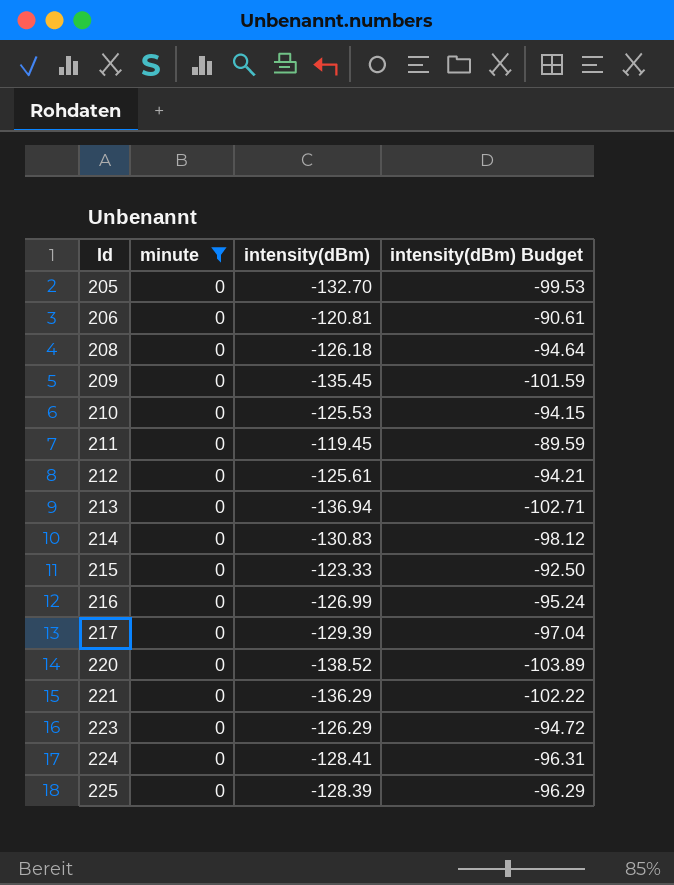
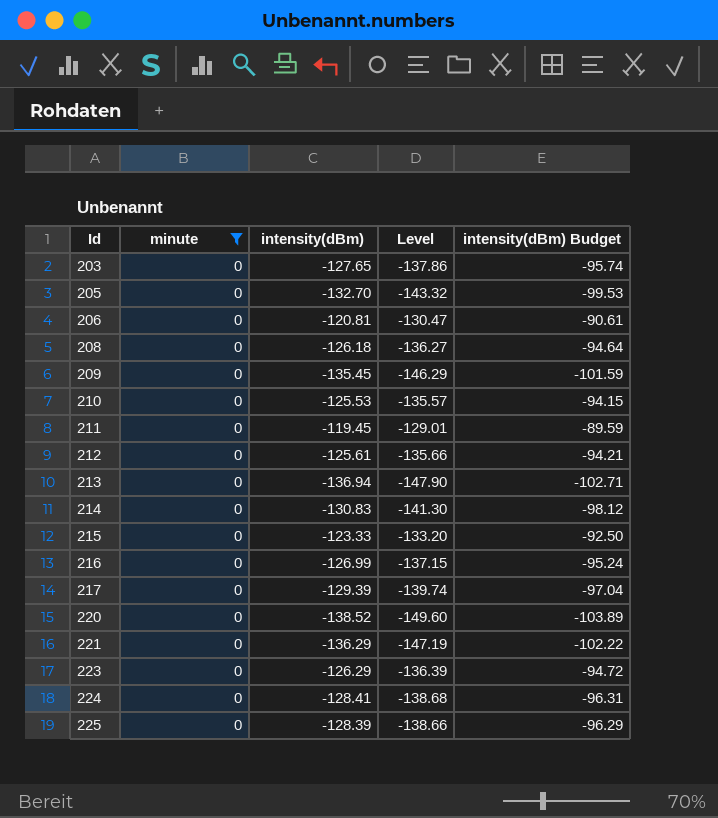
column Level | formula: none -> [intensity(dBm)] * 1.08
row 203: none -> 0 | -127.65 | -137.86 | -95.74

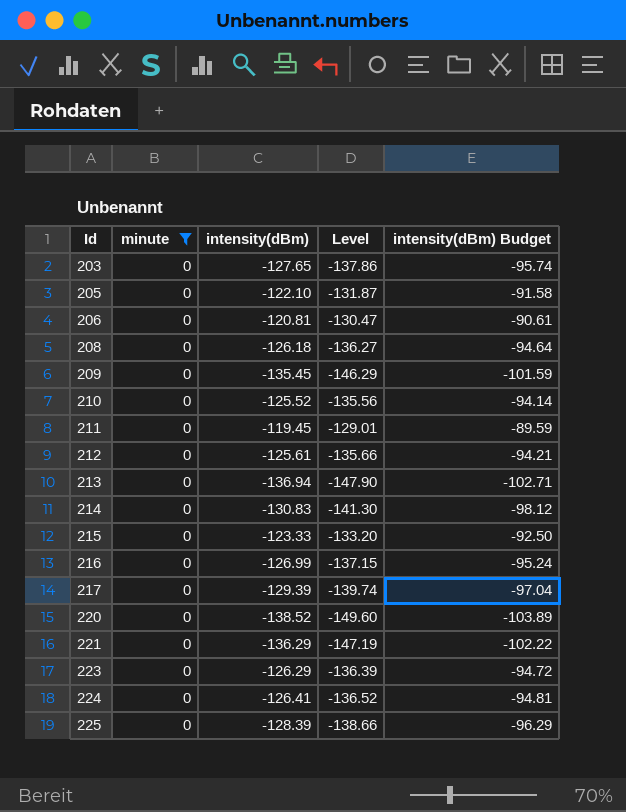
205 | intensity(dBm): -132.70 -> -122.10
205 | Level: -143.32 -> -131.87
205 | intensity(dBm) Budget: -99.53 -> -91.58
210 | intensity(dBm): -125.53 -> -125.52
210 | Level: -135.57 -> -135.56
210 | intensity(dBm) Budget: -94.15 -> -94.14
224 | intensity(dBm): -128.41 -> -126.41
224 | Level: -138.68 -> -136.52
224 | intensity(dBm) Budget: -96.31 -> -94.81

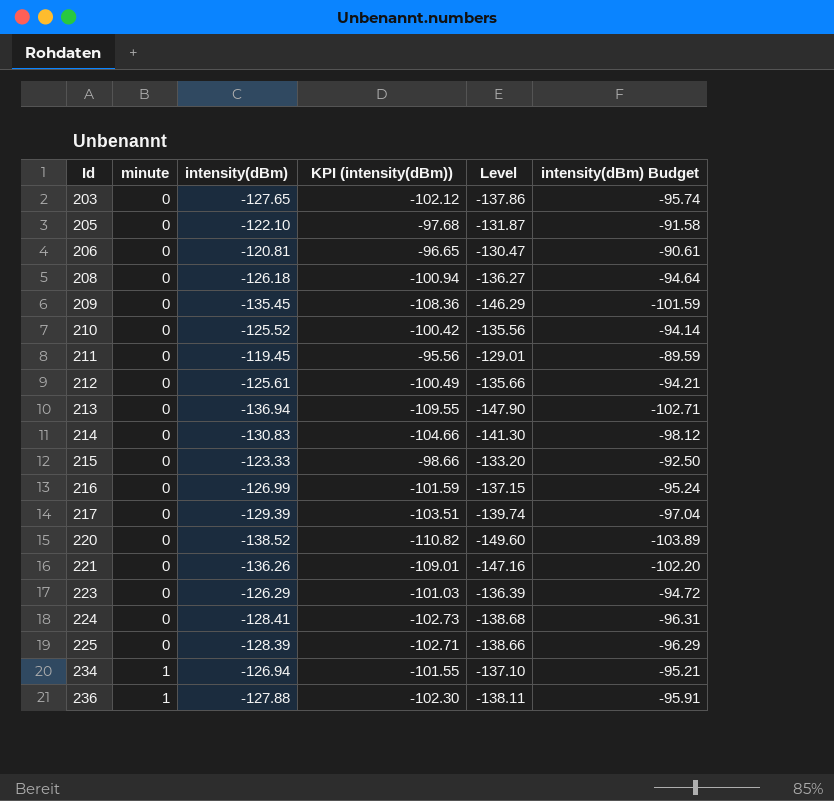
filter: minute = 0 -> none
column KPI (intensity(dBm)) | formula: none -> [intensity(dBm)] * 0.8
221 | intensity(dBm): -136.29 -> -136.26
221 | Level: -147.19 -> -147.16
221 | intensity(dBm) Budget: -102.22 -> -102.20
224 | intensity(dBm): -126.41 -> -128.41
224 | Level: -136.52 -> -138.68
224 | intensity(dBm) Budget: -94.81 -> -96.31

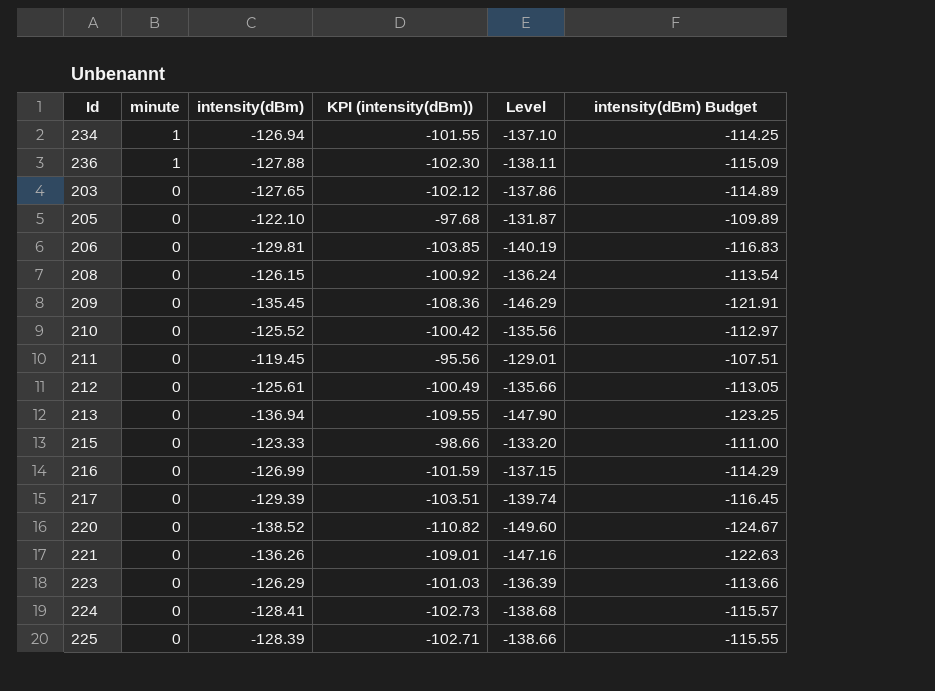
row order: Id ascending -> minute descending
column intensity(dBm) Budget | formula: [intensity(dBm)] * 0.75 -> [intensity(dBm)] * 0.9
row 214: 0 | -130.83 | -104.66 | -141.30 | -98.12 -> none
206 | intensity(dBm): -120.81 -> -129.81
206 | KPI (intensity(dBm)): -96.65 -> -103.85
206 | Level: -130.47 -> -140.19
208 | intensity(dBm): -126.18 -> -126.15
208 | KPI (intensity(dBm)): -100.94 -> -100.92
208 | Level: -136.27 -> -136.24

